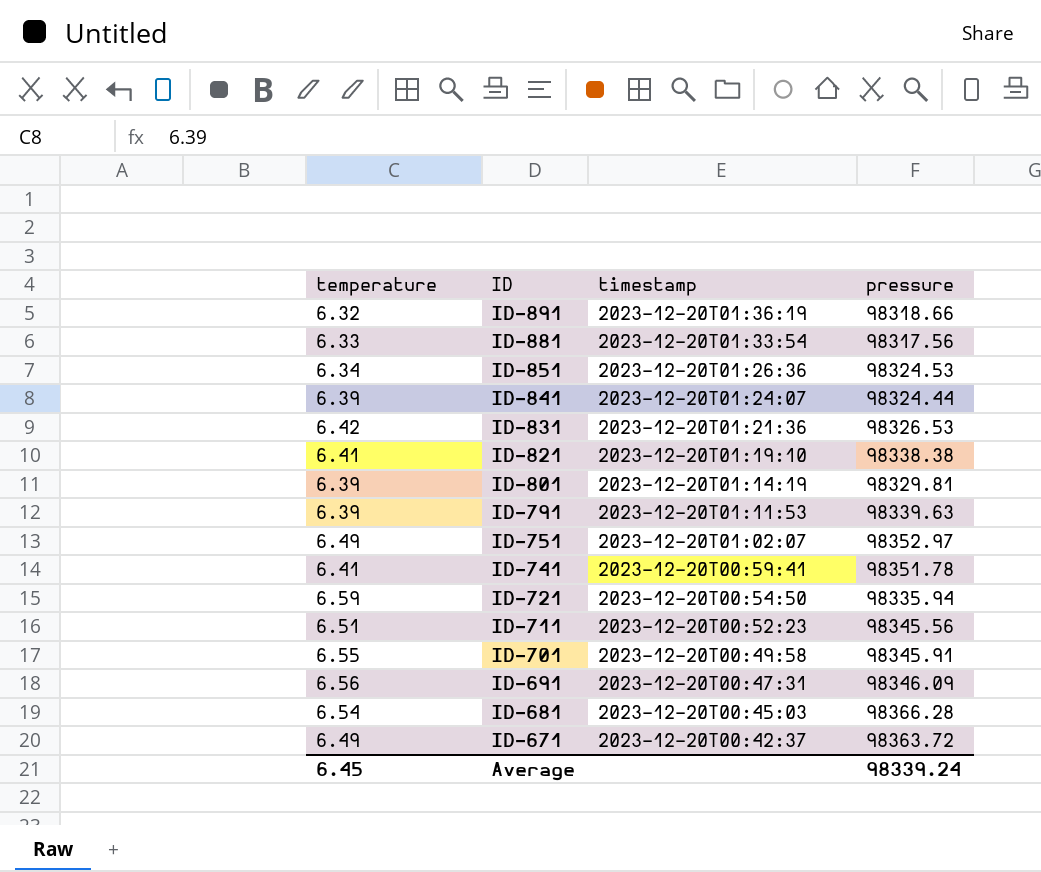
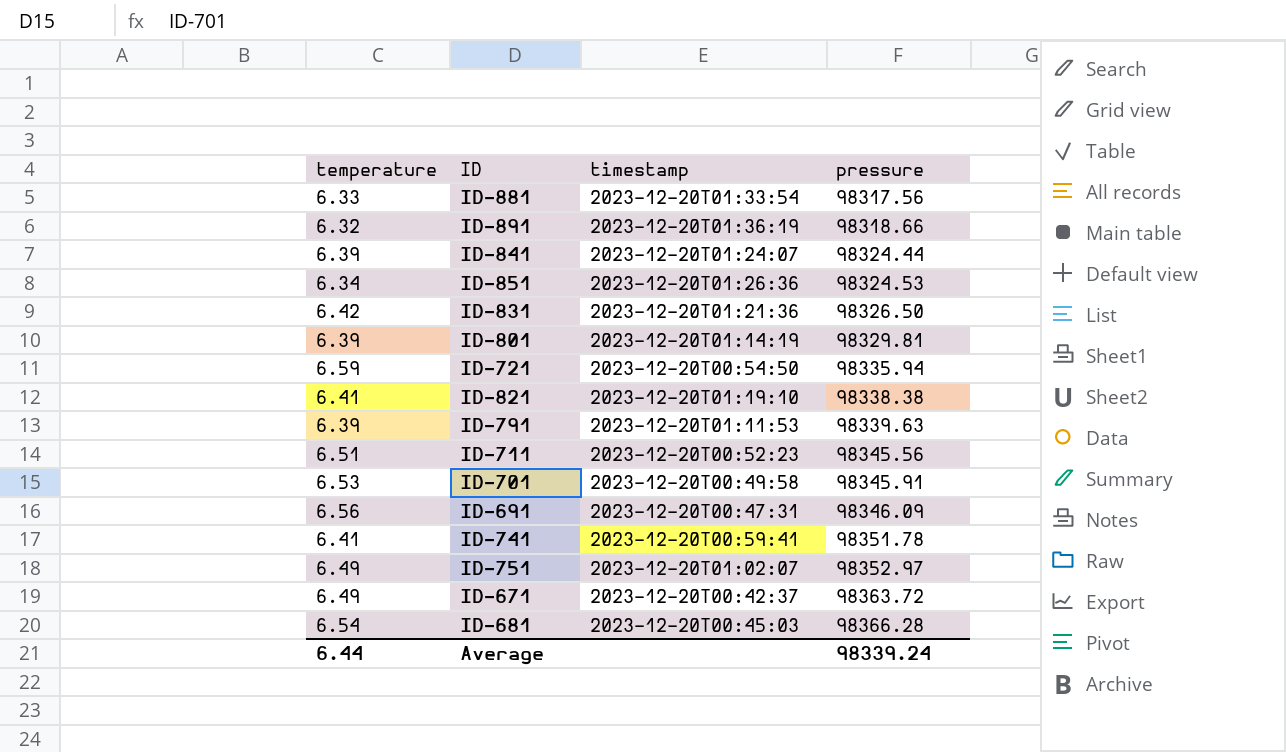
row order: ID descending -> pressure ascending
ID-831 | pressure: 98326.53 -> 98326.50
ID-701 | temperature: 6.55 -> 6.53
Average | temperature: 6.45 -> 6.44

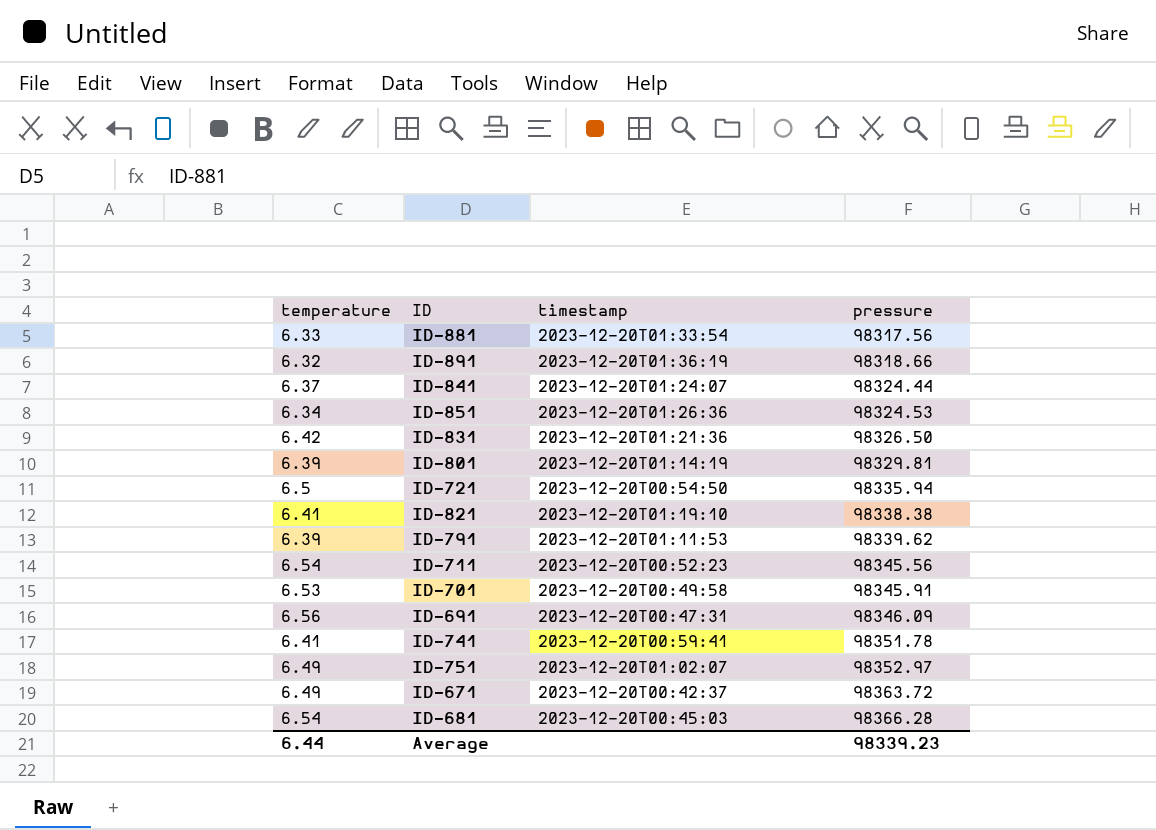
ID-841 | temperature: 6.39 -> 6.37
ID-721 | temperature: 6.59 -> 6.5
ID-791 | pressure: 98339.63 -> 98339.62
ID-711 | temperature: 6.51 -> 6.54
Average | pressure: 98339.24 -> 98339.23

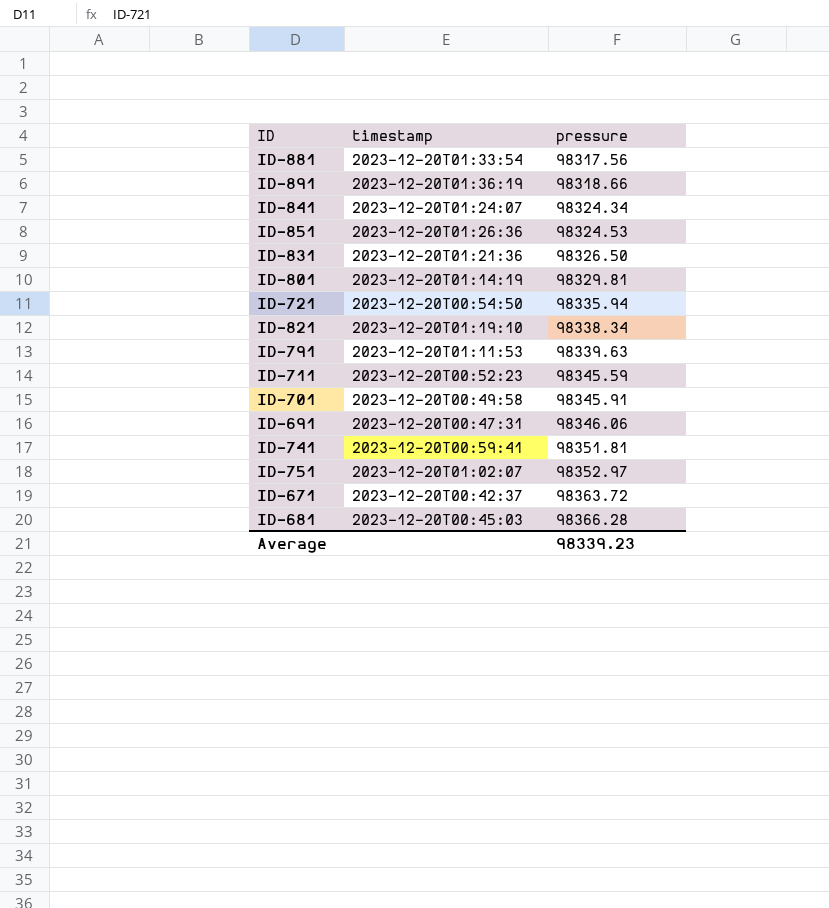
column temperature | position: 1 -> none
ID-841 | pressure: 98324.44 -> 98324.34
ID-821 | pressure: 98338.38 -> 98338.34
ID-791 | pressure: 98339.62 -> 98339.63
ID-711 | pressure: 98345.56 -> 98345.59
ID-691 | pressure: 98346.09 -> 98346.06
ID-741 | pressure: 98351.78 -> 98351.81

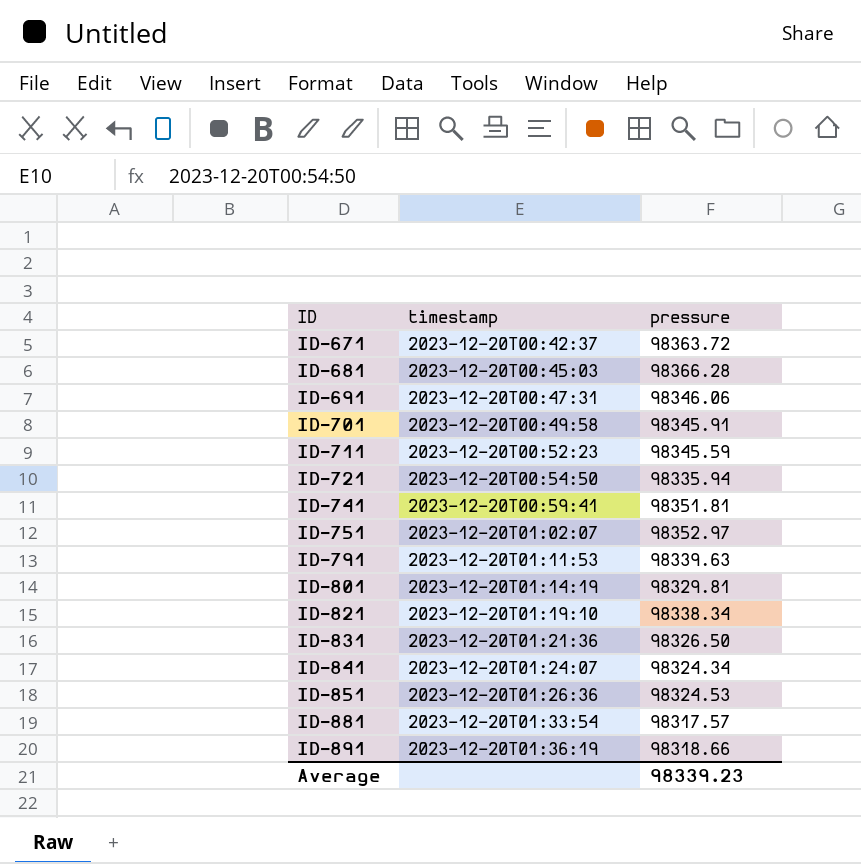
row order: pressure ascending -> ID ascending
ID-881 | pressure: 98317.56 -> 98317.57

